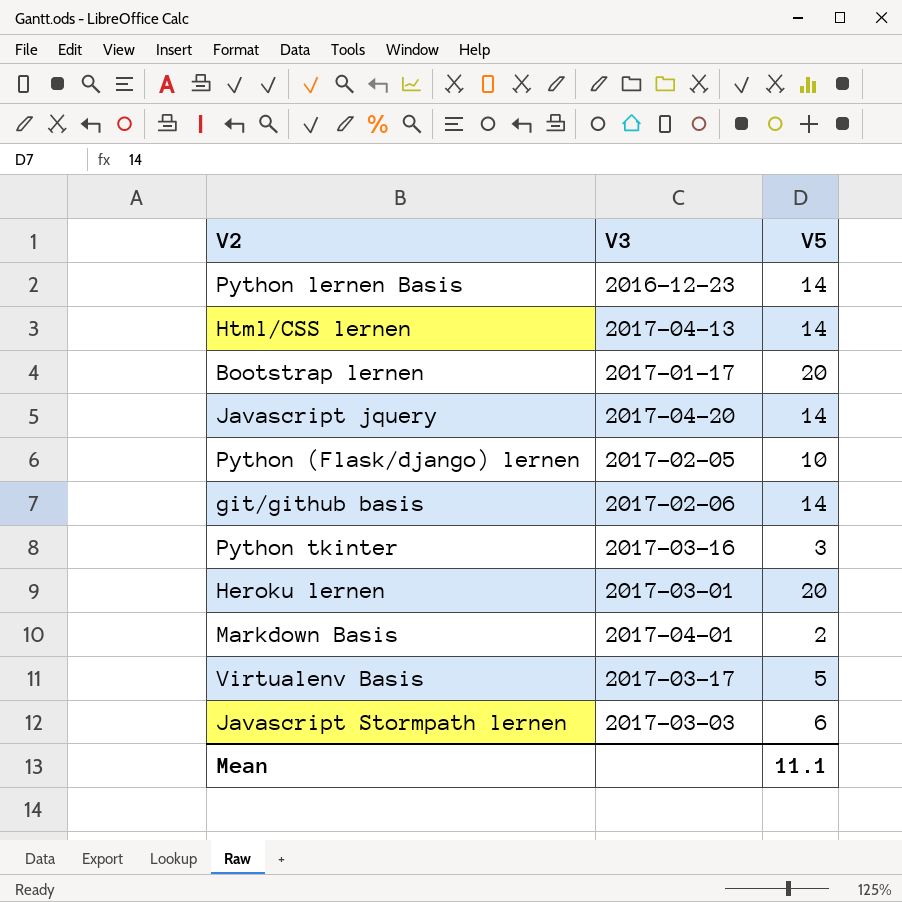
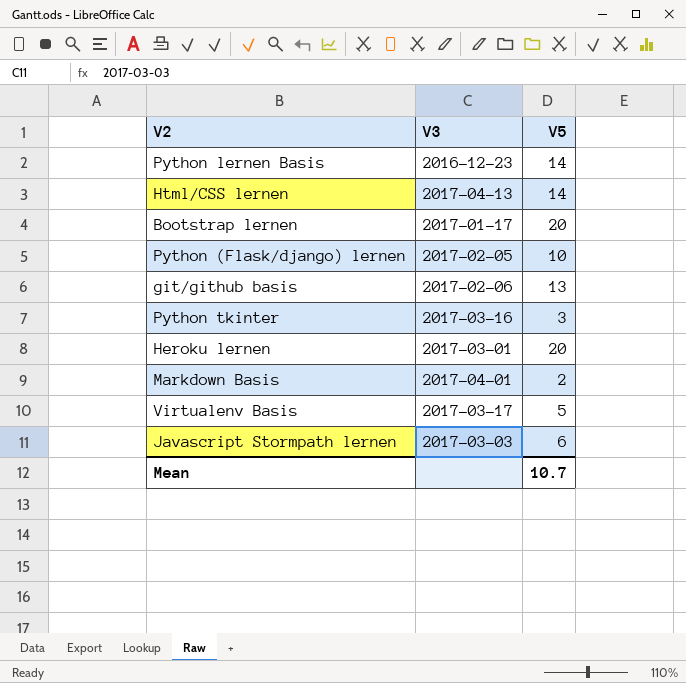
row Javascript jquery: 2017-04-20 | 14 -> none
git/github basis | V5: 14 -> 13
Mean | V5: 11.1 -> 10.7

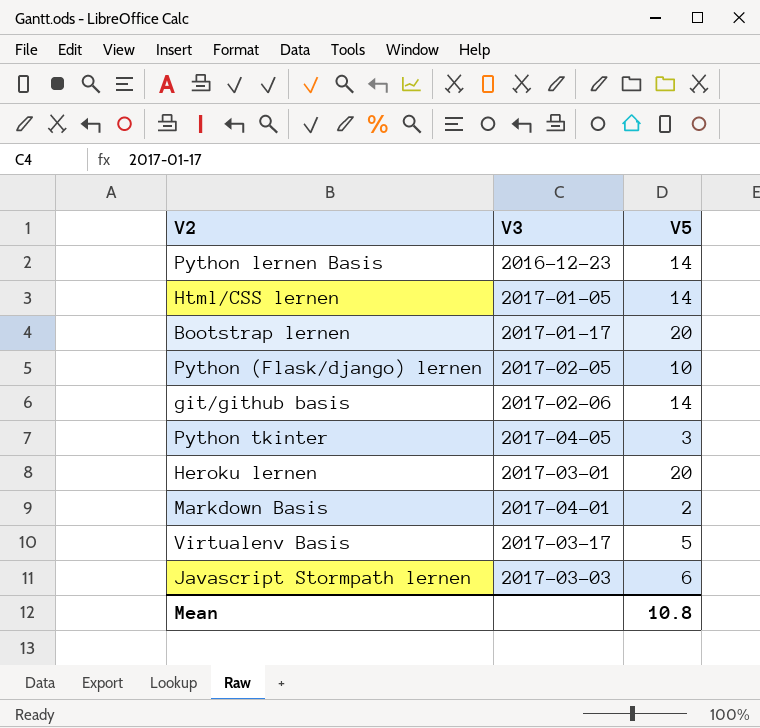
Html/CSS lernen | V3: 2017-04-13 -> 2017-01-05
git/github basis | V5: 13 -> 14
Python tkinter | V3: 2017-03-16 -> 2017-04-05
Mean | V5: 10.7 -> 10.8

